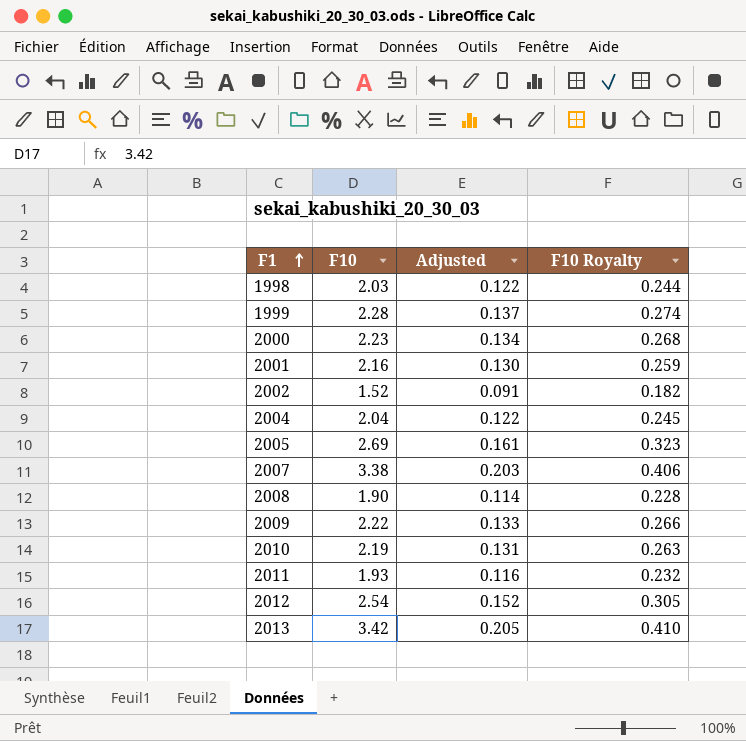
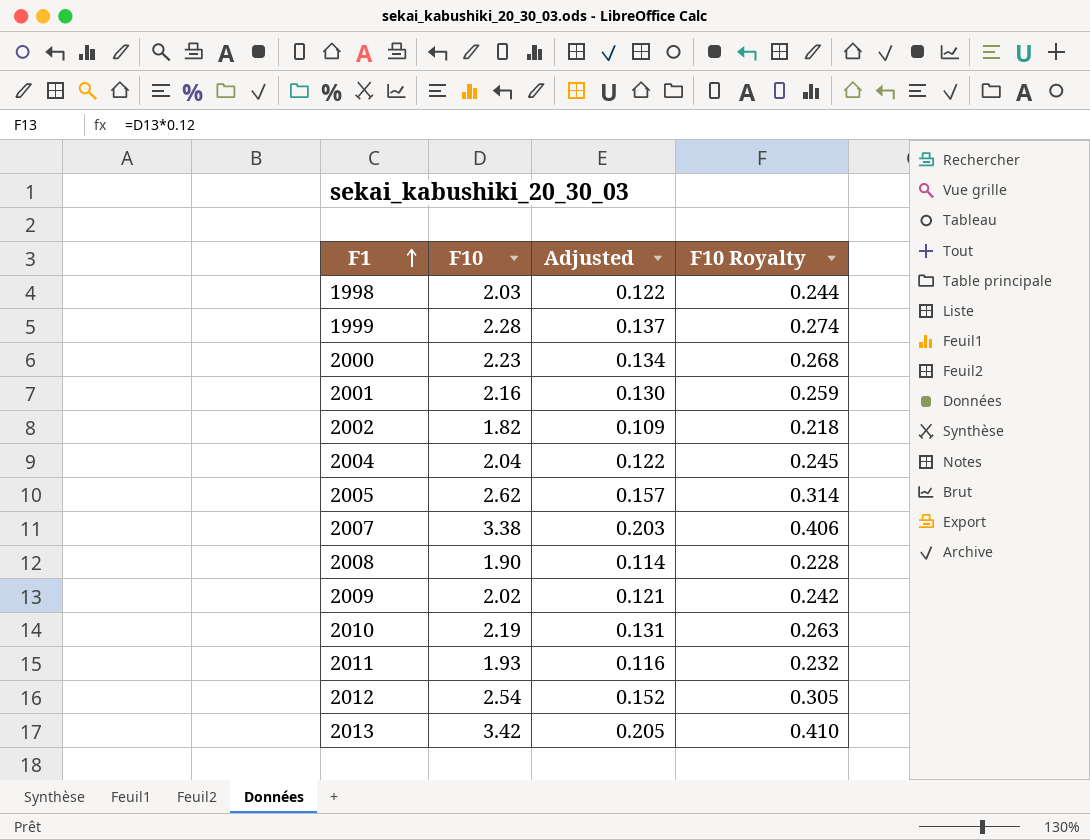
2002 | F10: 1.52 -> 1.82
2002 | Adjusted: 0.091 -> 0.109
2002 | F10 Royalty: 0.182 -> 0.218
2005 | F10: 2.69 -> 2.62
2005 | Adjusted: 0.161 -> 0.157
2005 | F10 Royalty: 0.323 -> 0.314
2009 | F10: 2.22 -> 2.02
2009 | Adjusted: 0.133 -> 0.121
2009 | F10 Royalty: 0.266 -> 0.242

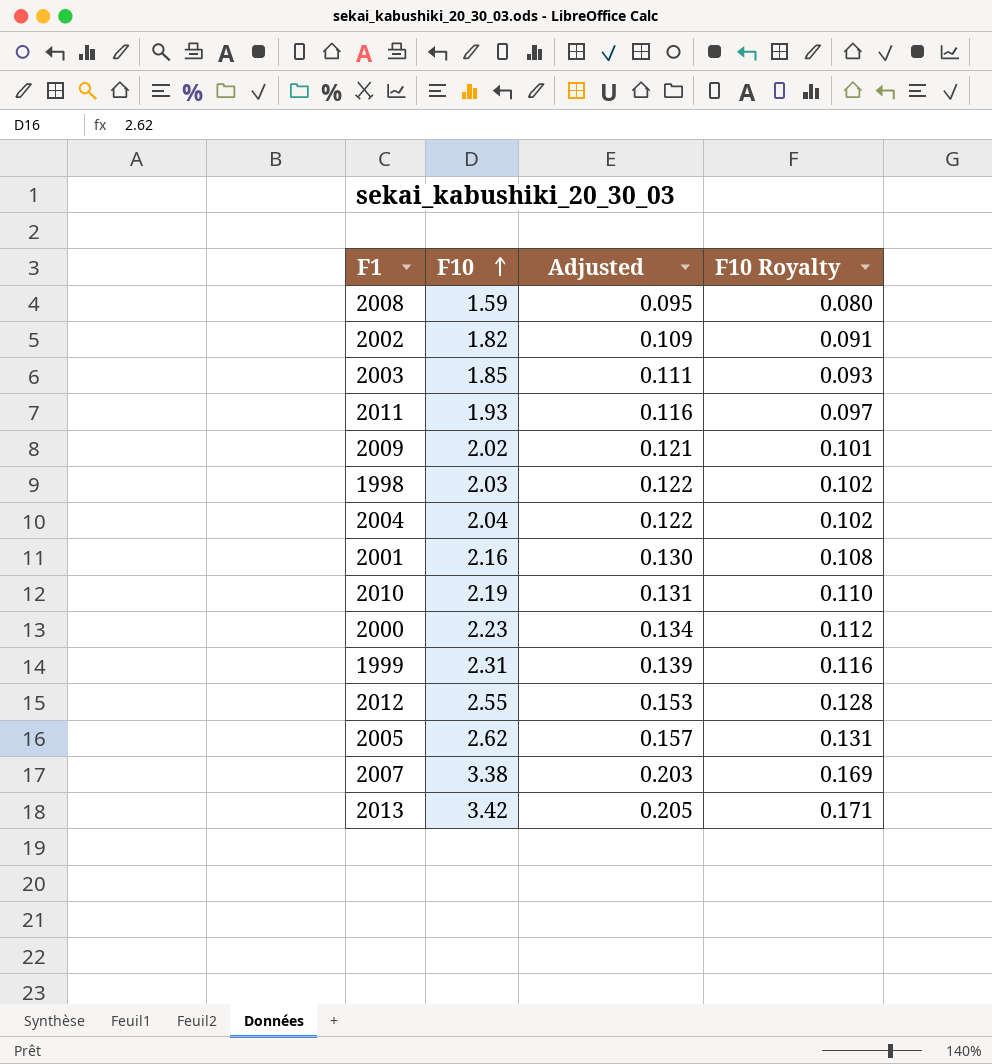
row order: F1 ascending -> F10 ascending
column F10 Royalty | formula: [F10] * 0.12 -> [F10] * 0.05
2008 | F10: 1.90 -> 1.59
2008 | Adjusted: 0.114 -> 0.095
row 2003: none -> 1.85 | 0.111 | 0.093
1999 | F10: 2.28 -> 2.31
1999 | Adjusted: 0.137 -> 0.139
2012 | F10: 2.54 -> 2.55
2012 | Adjusted: 0.152 -> 0.153

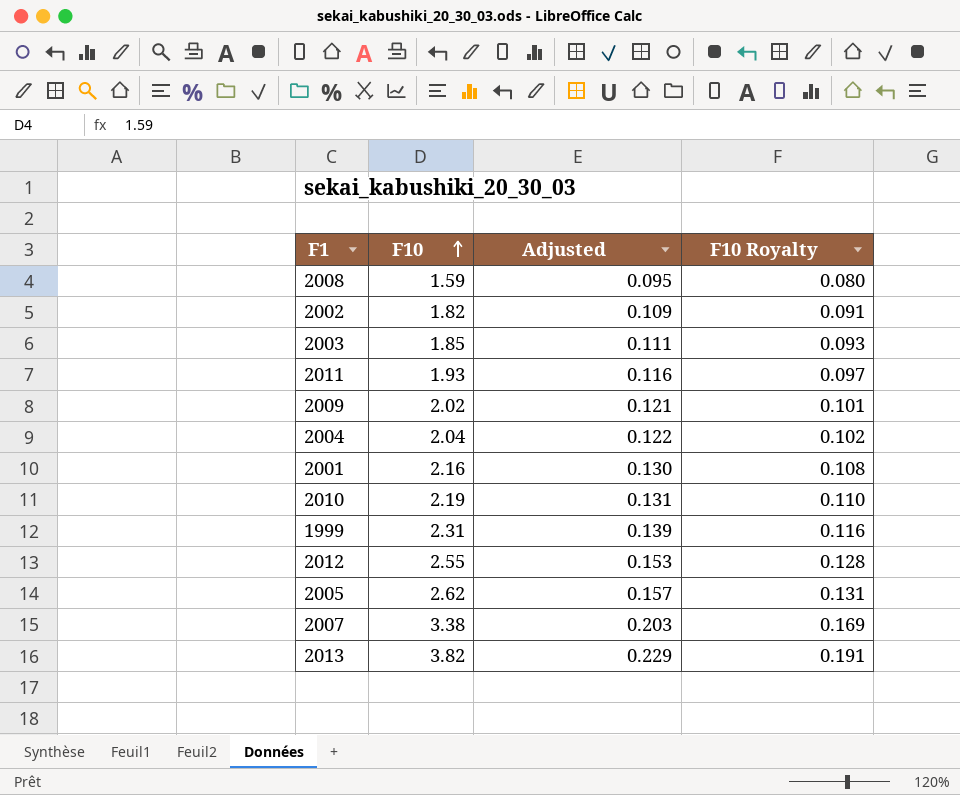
row 1998: 2.03 | 0.122 | 0.102 -> none
row 2000: 2.23 | 0.134 | 0.112 -> none
2013 | F10: 3.42 -> 3.82
2013 | Adjusted: 0.205 -> 0.229
2013 | F10 Royalty: 0.171 -> 0.191

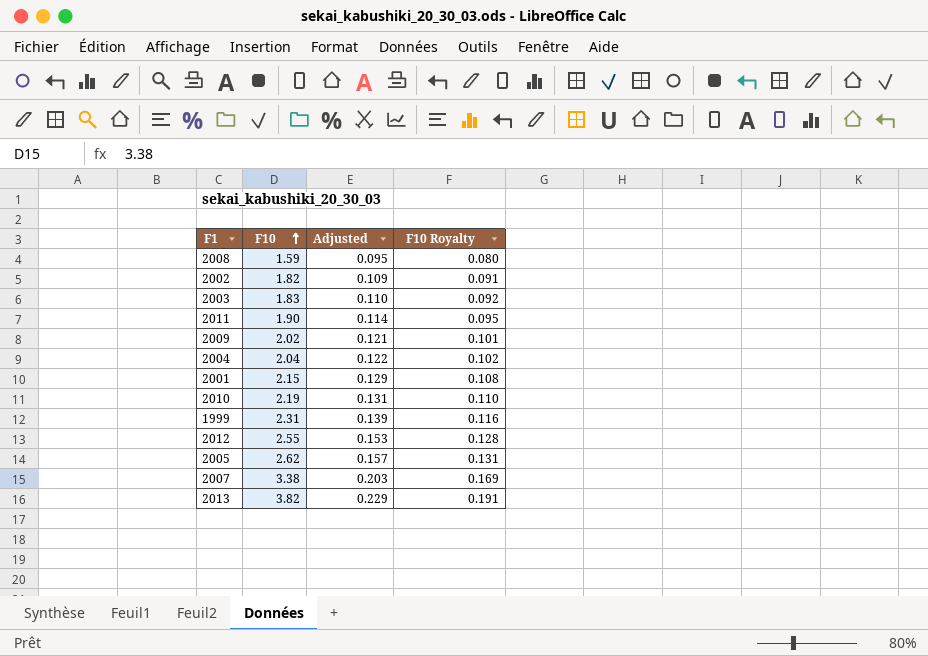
2003 | F10: 1.85 -> 1.83
2003 | Adjusted: 0.111 -> 0.110
2003 | F10 Royalty: 0.093 -> 0.092
2011 | F10: 1.93 -> 1.90
2011 | Adjusted: 0.116 -> 0.114
2011 | F10 Royalty: 0.097 -> 0.095
2001 | F10: 2.16 -> 2.15
2001 | Adjusted: 0.130 -> 0.129

